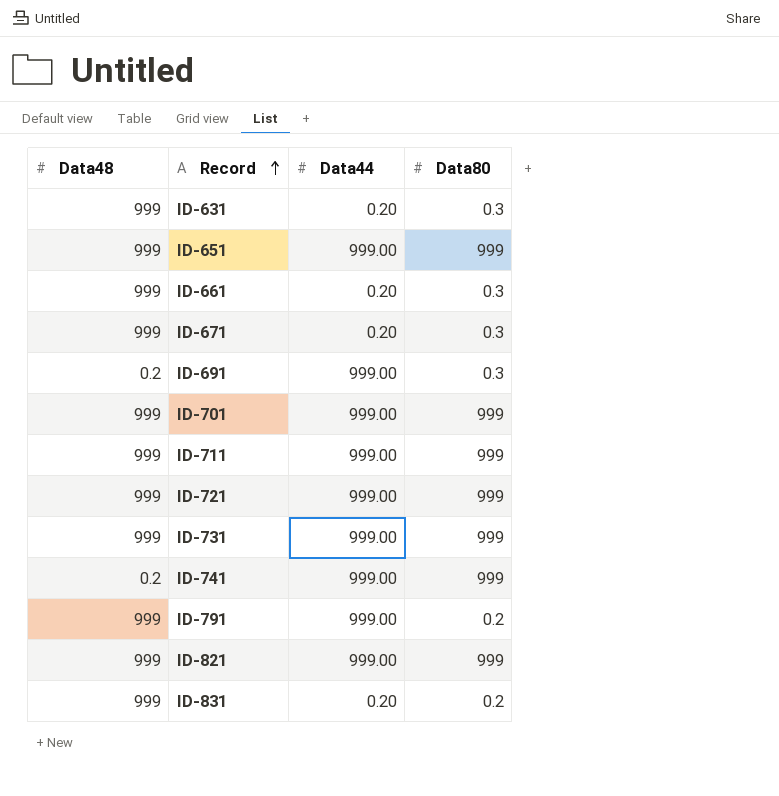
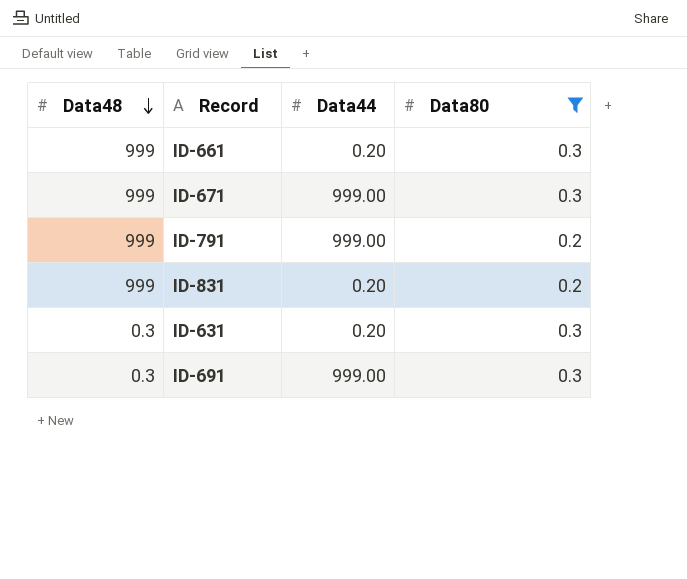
filter: none -> Data80 != 999
row order: Record ascending -> Data48 descending
ID-671 | Data44: 0.20 -> 999.00
ID-631 | Data48: 999 -> 0.3
ID-691 | Data48: 0.2 -> 0.3

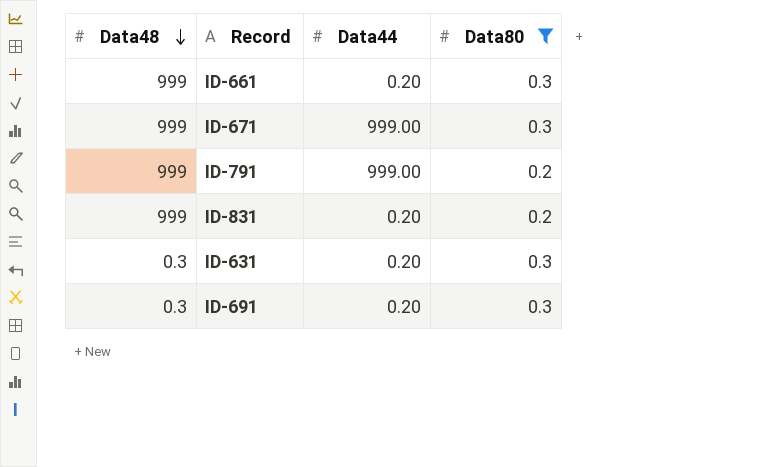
ID-691 | Data44: 999.00 -> 0.20

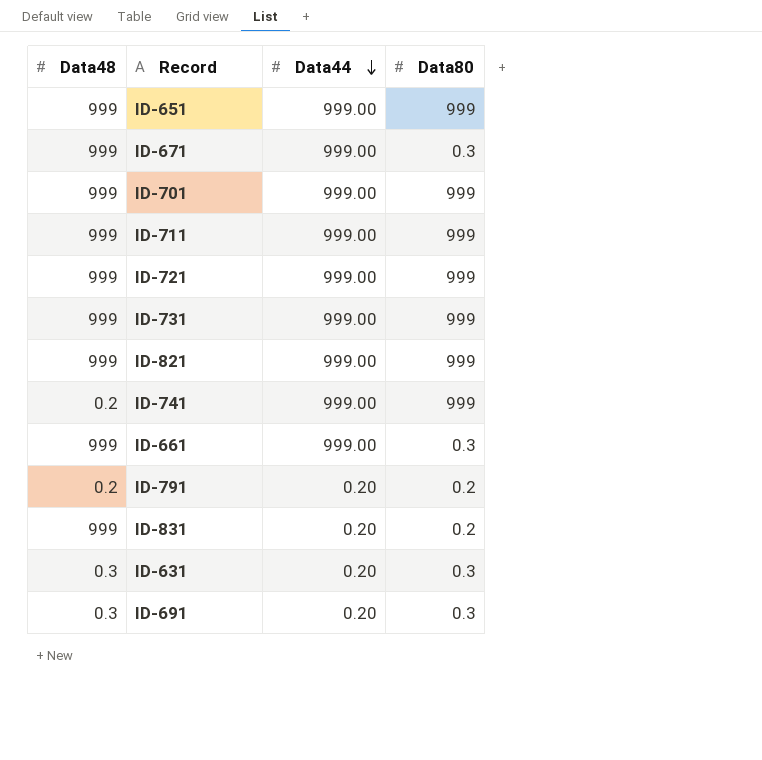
filter: Data80 != 999 -> none
row order: Data48 descending -> Data44 descending
ID-661 | Data44: 0.20 -> 999.00
ID-791 | Data48: 999 -> 0.2
ID-791 | Data44: 999.00 -> 0.20

